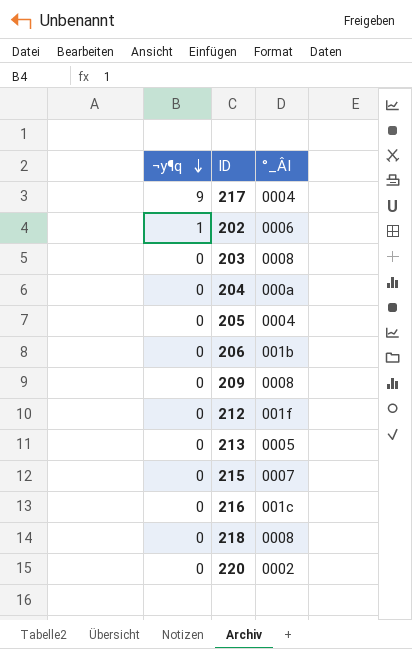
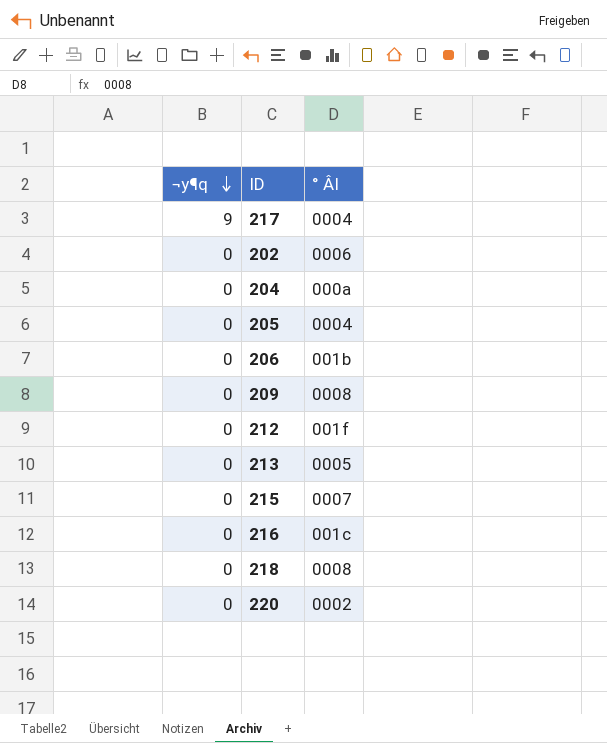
column name: °_ÂI -> ° ÂI
row 203: 0 | 0008 -> none
202 | ¬y¶q: 1 -> 0

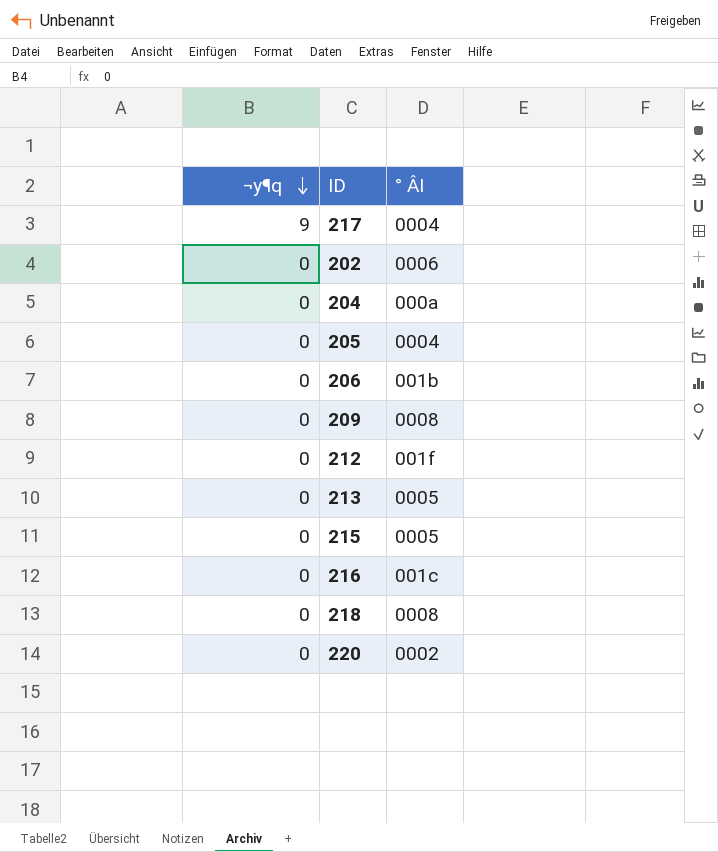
215 | ° ÂI: 0007 -> 0005

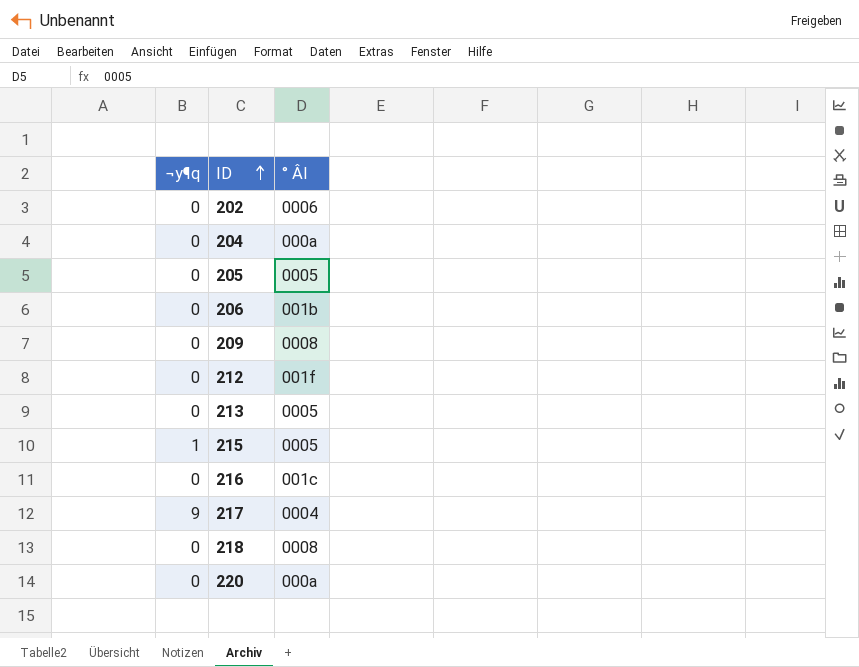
row order: ¬y¶q descending -> ID ascending
205 | ° ÂI: 0004 -> 0005
215 | ¬y¶q: 0 -> 1
220 | ° ÂI: 0002 -> 000a

